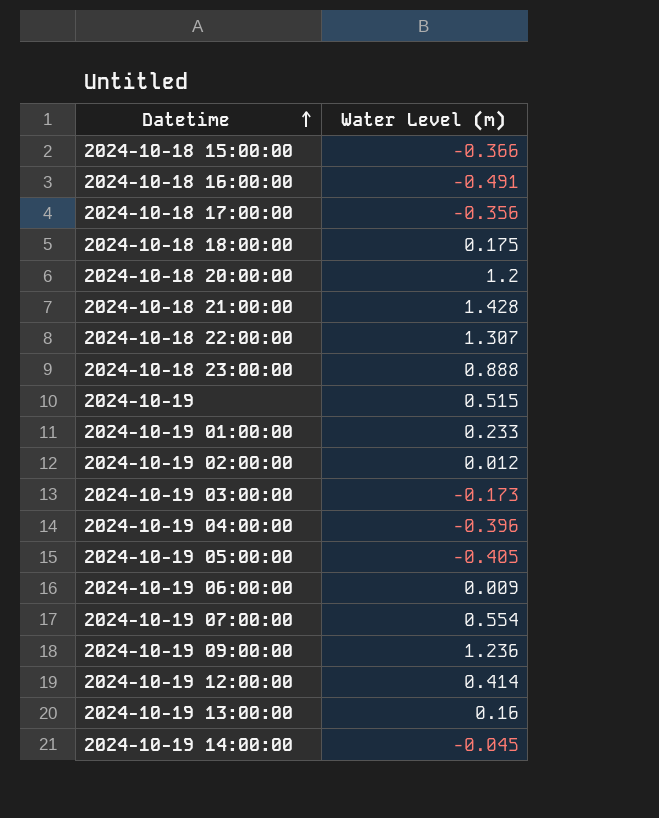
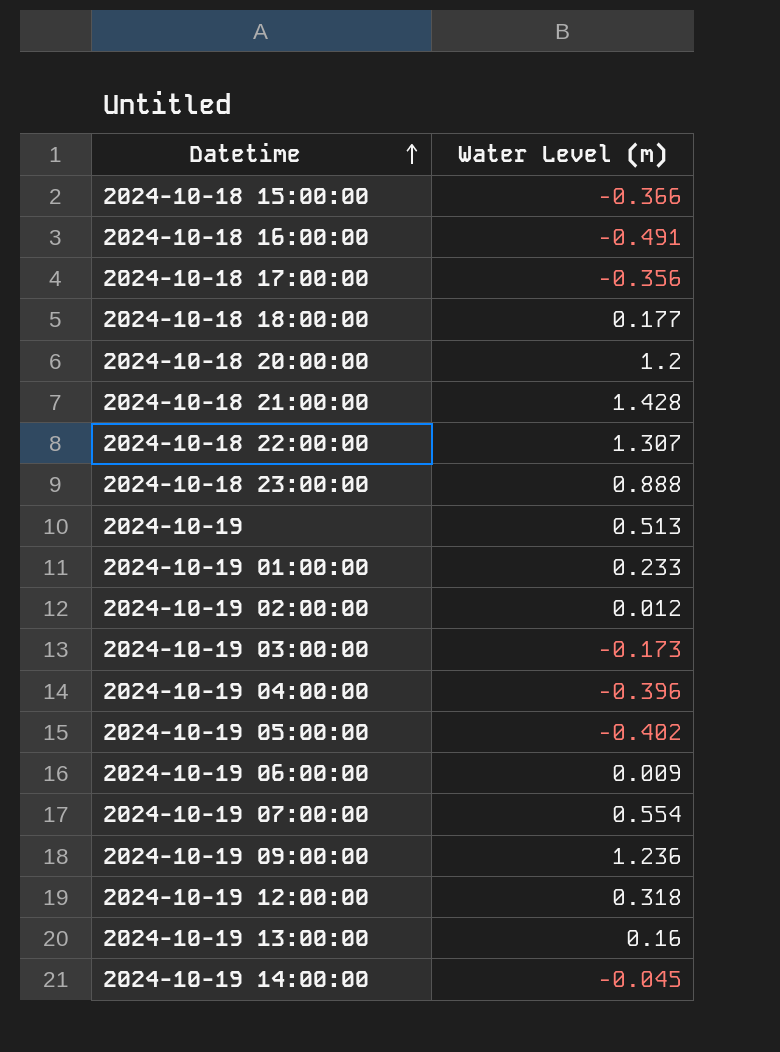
2024-10-18 18:00:00 | Water Level (m): 0.175 -> 0.177
2024-10-19 | Water Level (m): 0.515 -> 0.513
2024-10-19 05:00:00 | Water Level (m): -0.405 -> -0.402
2024-10-19 12:00:00 | Water Level (m): 0.414 -> 0.318

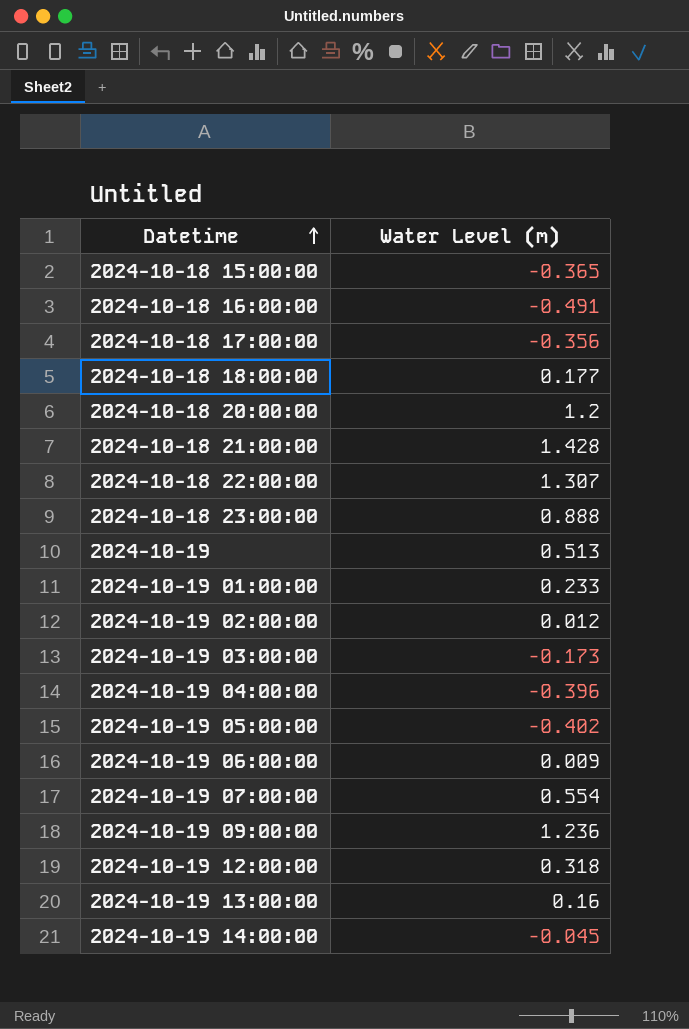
2024-10-18 15:00:00 | Water Level (m): -0.366 -> -0.365

